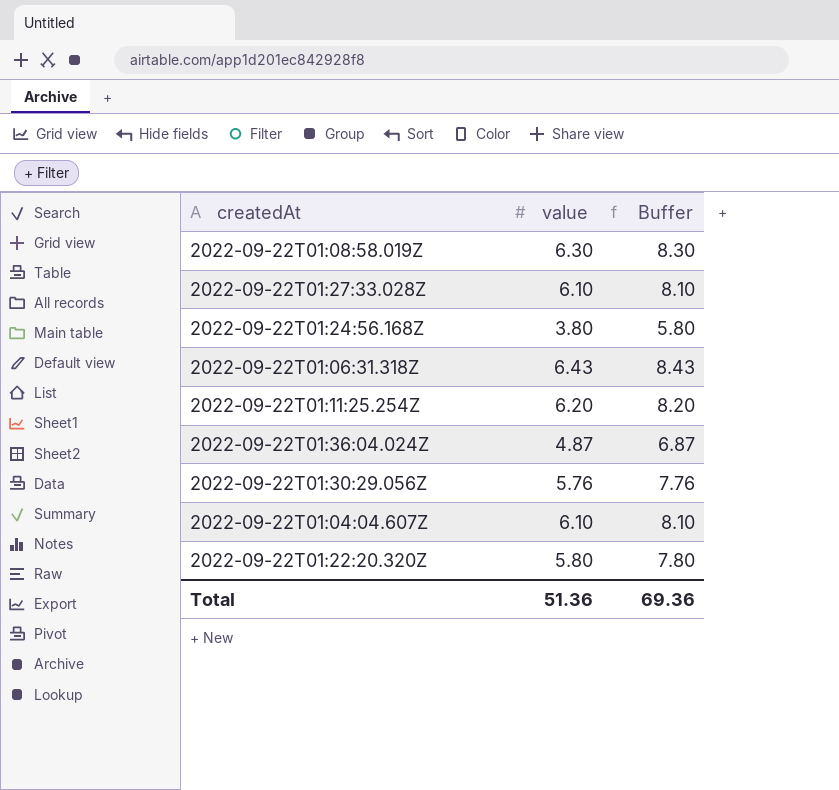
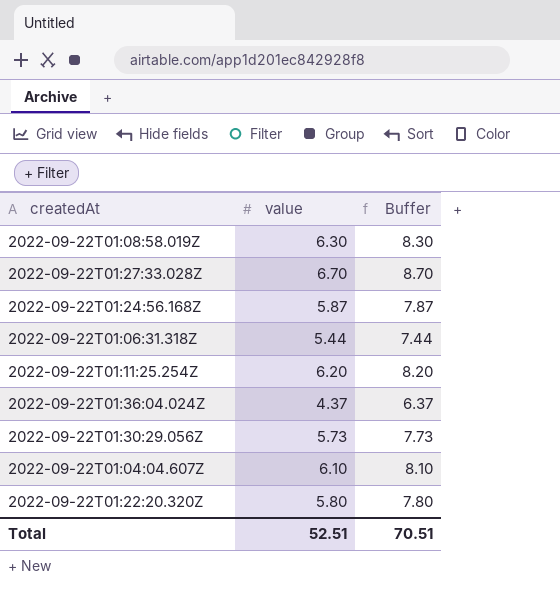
2022-09-22T01:27:33.028Z | value: 6.10 -> 6.70
2022-09-22T01:27:33.028Z | Buffer: 8.10 -> 8.70
2022-09-22T01:24:56.168Z | value: 3.80 -> 5.87
2022-09-22T01:24:56.168Z | Buffer: 5.80 -> 7.87
2022-09-22T01:06:31.318Z | value: 6.43 -> 5.44
2022-09-22T01:06:31.318Z | Buffer: 8.43 -> 7.44
2022-09-22T01:36:04.024Z | value: 4.87 -> 4.37
2022-09-22T01:36:04.024Z | Buffer: 6.87 -> 6.37
2022-09-22T01:30:29.056Z | value: 5.76 -> 5.73
2022-09-22T01:30:29.056Z | Buffer: 7.76 -> 7.73
Total | value: 51.36 -> 52.51
Total | Buffer: 69.36 -> 70.51

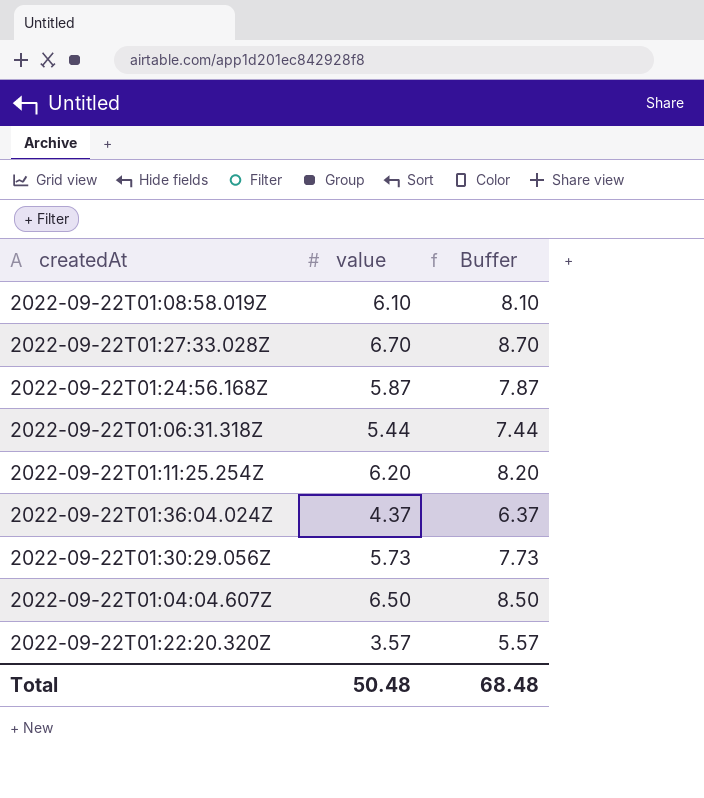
2022-09-22T01:08:58.019Z | value: 6.30 -> 6.10
2022-09-22T01:08:58.019Z | Buffer: 8.30 -> 8.10
2022-09-22T01:04:04.607Z | value: 6.10 -> 6.50
2022-09-22T01:04:04.607Z | Buffer: 8.10 -> 8.50
2022-09-22T01:22:20.320Z | value: 5.80 -> 3.57
2022-09-22T01:22:20.320Z | Buffer: 7.80 -> 5.57
Total | value: 52.51 -> 50.48
Total | Buffer: 70.51 -> 68.48

